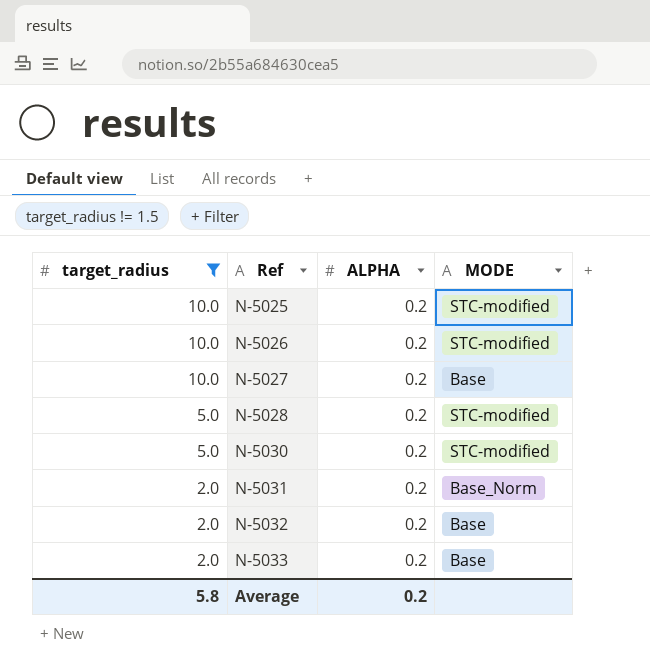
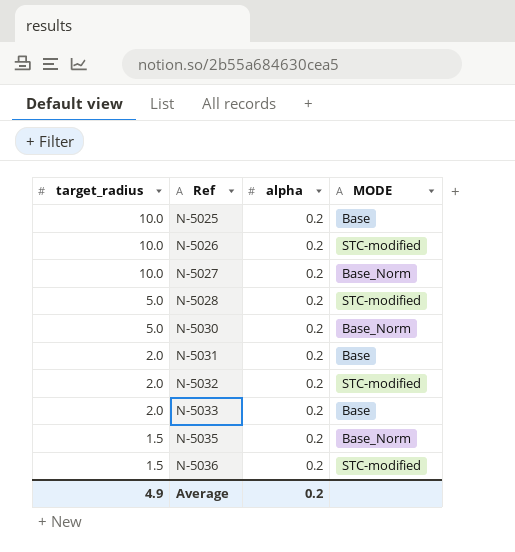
filter: target_radius != 1.5 -> none
column name: ALPHA -> alpha
N-5025 | MODE: STC-modified -> Base
N-5027 | MODE: Base -> Base_Norm
N-5030 | MODE: STC-modified -> Base_Norm
N-5031 | MODE: Base_Norm -> Base
N-5032 | MODE: Base -> STC-modified
Average | target_radius: 5.8 -> 4.9

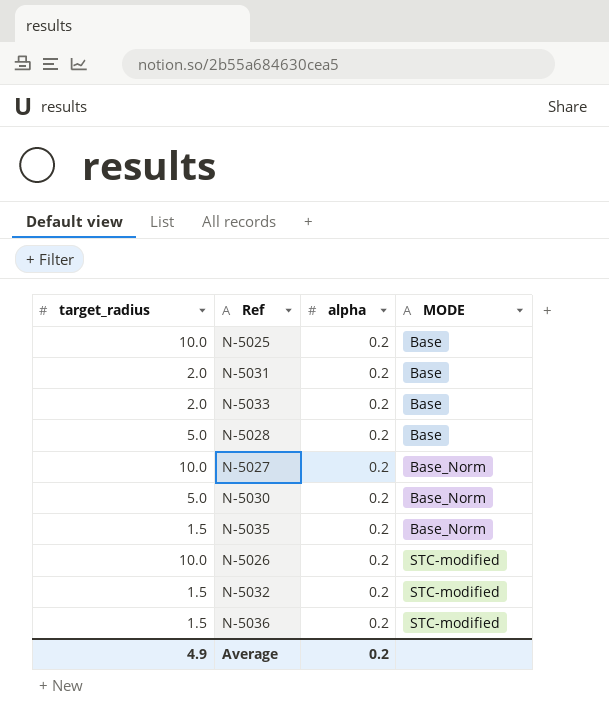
row order: target_radius descending -> MODE ascending
N-5028 | MODE: STC-modified -> Base
N-5032 | target_radius: 2.0 -> 1.5

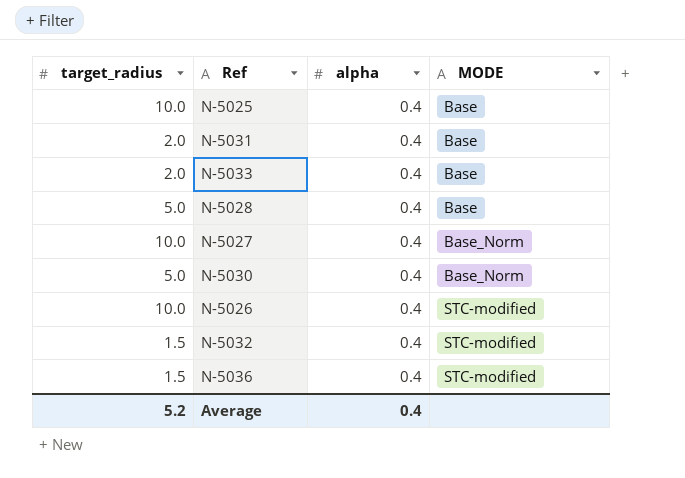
row N-5035: 1.5 | 0.2 | Base_Norm -> none
N-5025 | alpha: 0.2 -> 0.4
N-5031 | alpha: 0.2 -> 0.4
N-5033 | alpha: 0.2 -> 0.4
N-5028 | alpha: 0.2 -> 0.4
N-5027 | alpha: 0.2 -> 0.4
N-5030 | alpha: 0.2 -> 0.4
N-5026 | alpha: 0.2 -> 0.4
N-5032 | alpha: 0.2 -> 0.4
N-5036 | alpha: 0.2 -> 0.4
Average | target_radius: 4.9 -> 5.2
Average | alpha: 0.2 -> 0.4

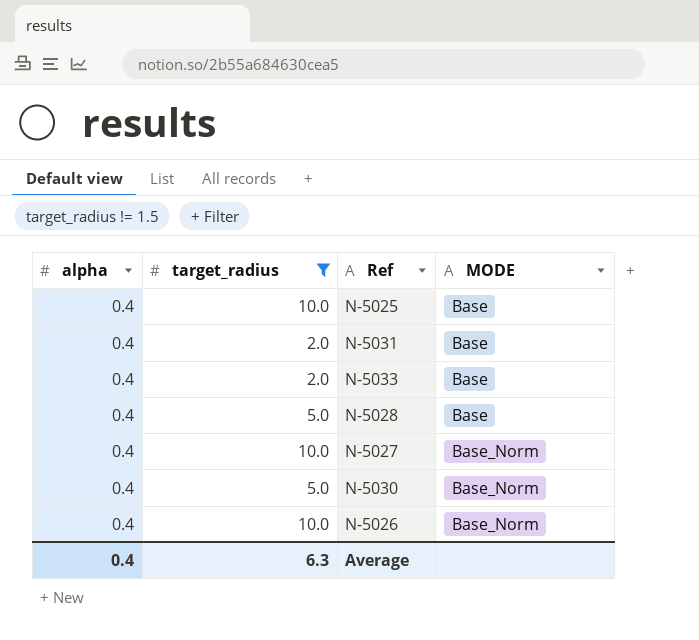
filter: none -> target_radius != 1.5
column alpha | position: 3 -> 1
N-5026 | MODE: STC-modified -> Base_Norm
Average | target_radius: 5.2 -> 6.3

